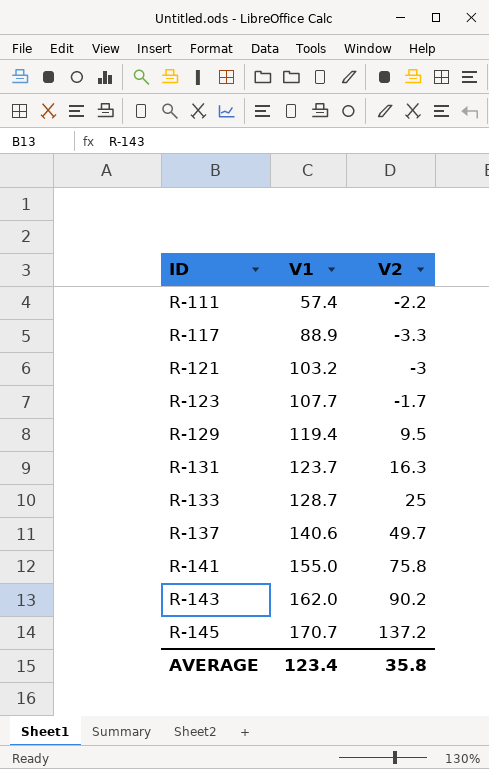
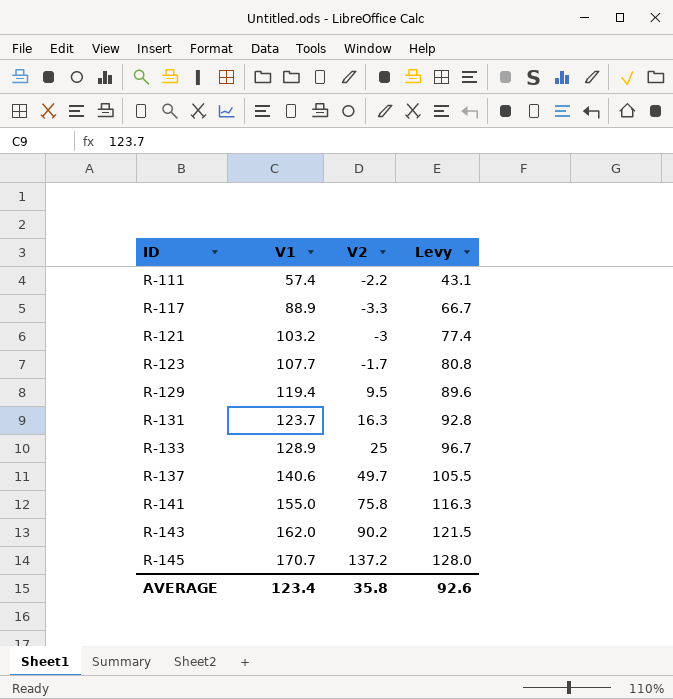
column Levy | formula: none -> [V1] * 0.75
R-133 | V1: 128.7 -> 128.9

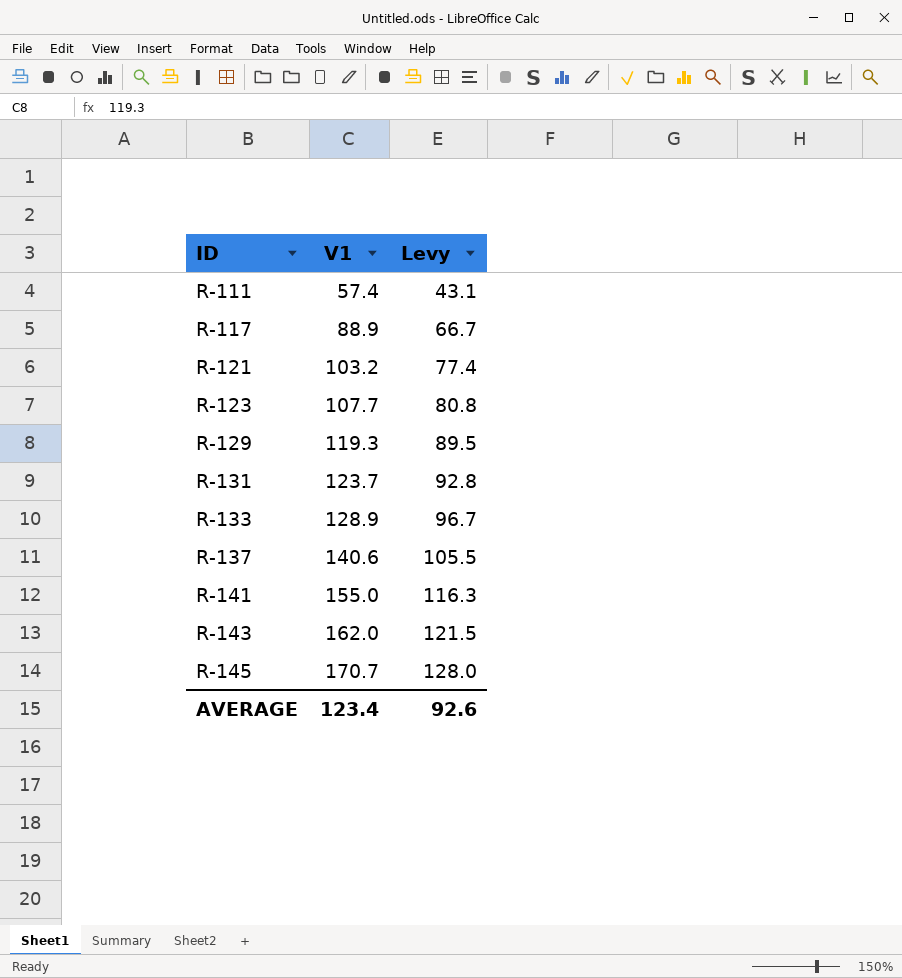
column V2 | position: 3 -> none
R-129 | V1: 119.4 -> 119.3
R-129 | Levy: 89.6 -> 89.5

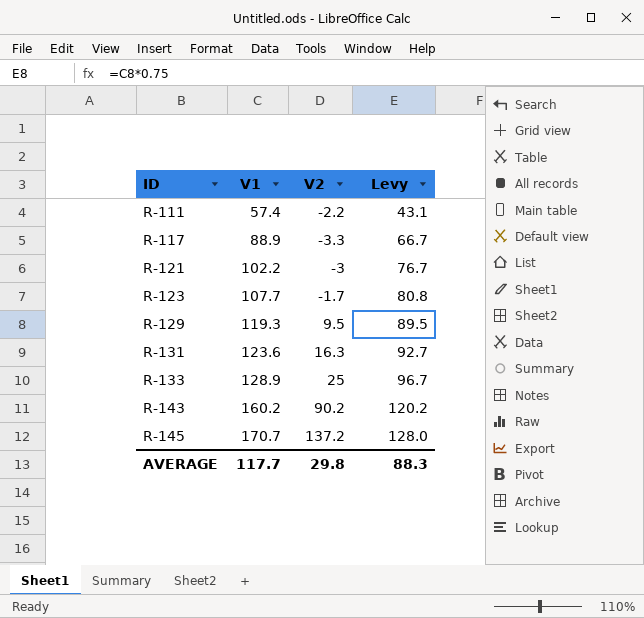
column V2 | position: none -> 3
row R-137: 140.6 | 105.5 -> none
row R-141: 155.0 | 116.3 -> none
R-121 | V1: 103.2 -> 102.2
R-121 | Levy: 77.4 -> 76.7
R-131 | V1: 123.7 -> 123.6
R-131 | Levy: 92.8 -> 92.7
R-143 | V1: 162.0 -> 160.2
R-143 | Levy: 121.5 -> 120.2
AVERAGE | V1: 123.4 -> 117.7
AVERAGE | Levy: 92.6 -> 88.3

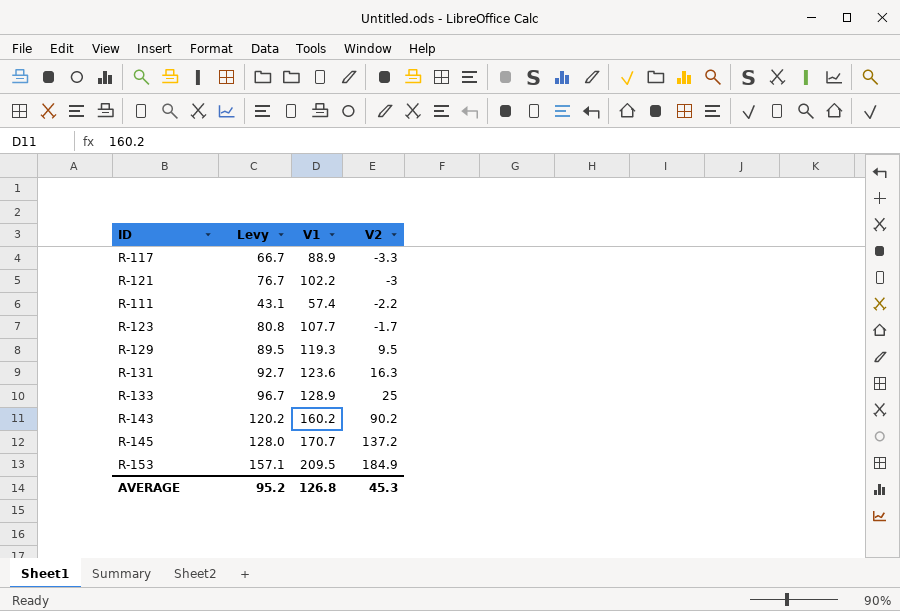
row order: ID ascending -> V2 ascending
column Levy | position: 4 -> 2
row R-153: none -> 157.1 | 209.5 | 184.9
AVERAGE | Levy: 88.3 -> 95.2
AVERAGE | V1: 117.7 -> 126.8
AVERAGE | V2: 29.8 -> 45.3

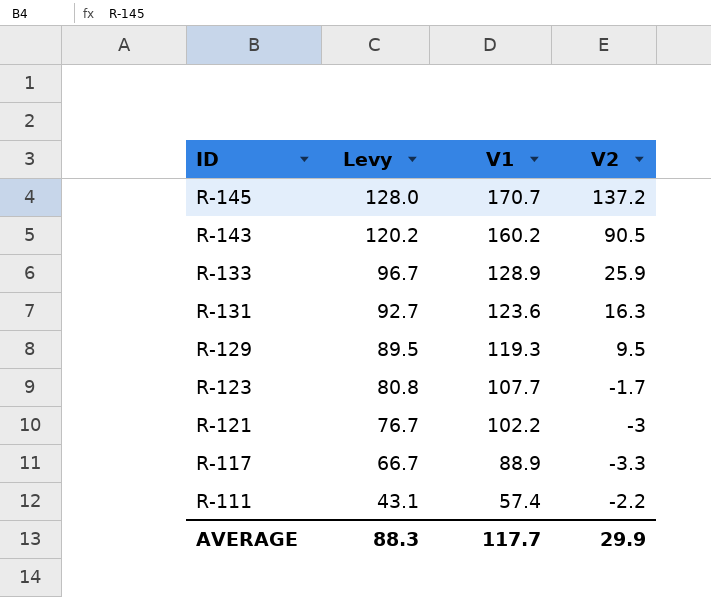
row order: V2 ascending -> ID descending
row R-153: 157.1 | 209.5 | 184.9 -> none
R-143 | V2: 90.2 -> 90.5
R-133 | V2: 25 -> 25.9
AVERAGE | Levy: 95.2 -> 88.3
AVERAGE | V1: 126.8 -> 117.7
AVERAGE | V2: 45.3 -> 29.9

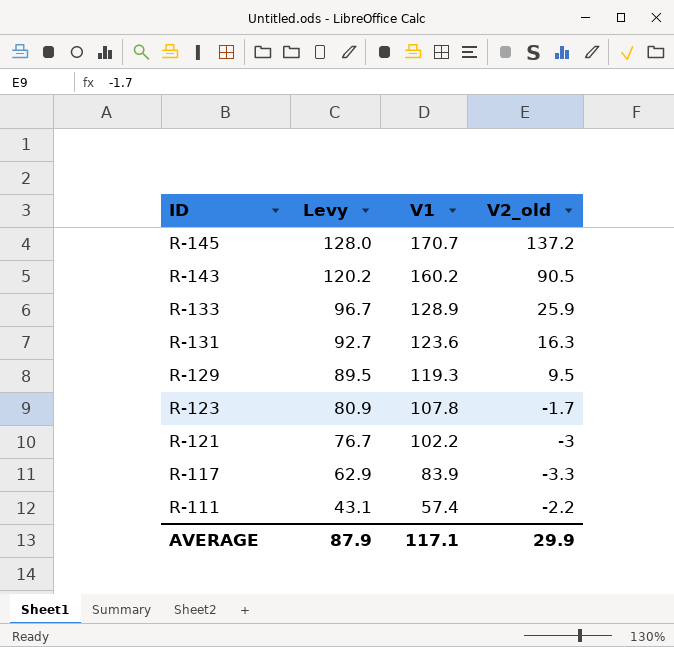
column name: V2 -> V2_old
R-123 | Levy: 80.8 -> 80.9
R-123 | V1: 107.7 -> 107.8
R-117 | Levy: 66.7 -> 62.9
R-117 | V1: 88.9 -> 83.9
AVERAGE | Levy: 88.3 -> 87.9
AVERAGE | V1: 117.7 -> 117.1

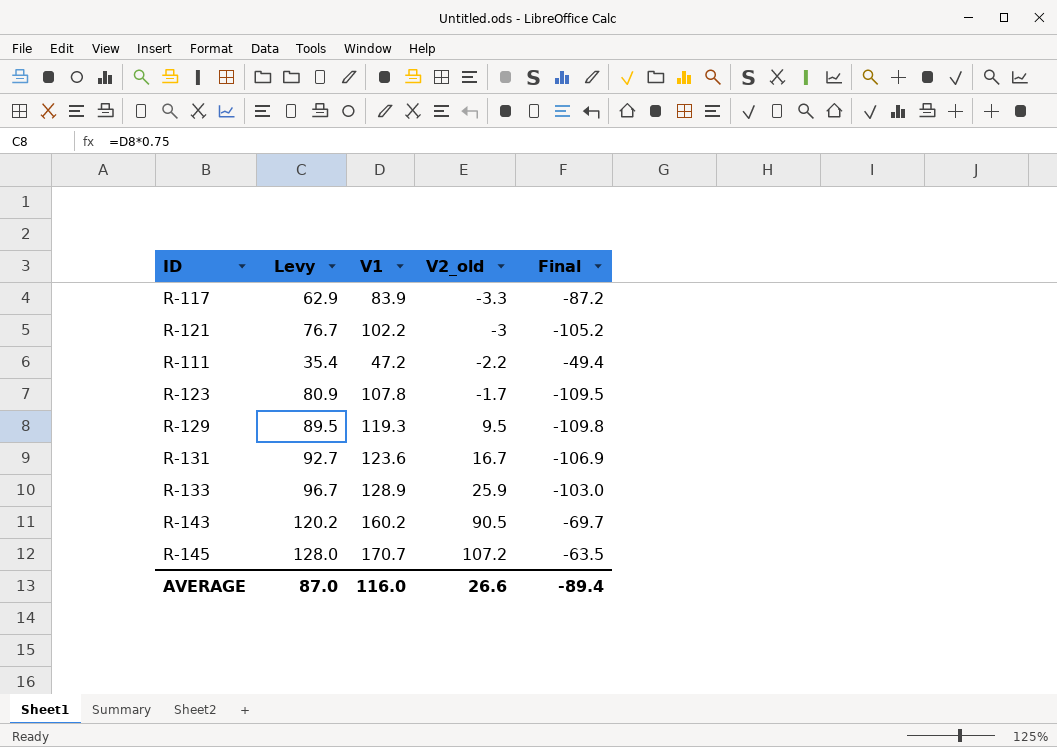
row order: ID descending -> V2_old ascending
column Final | formula: none -> [V2_old] - [V1]
R-111 | Levy: 43.1 -> 35.4
R-111 | V1: 57.4 -> 47.2
R-131 | V2_old: 16.3 -> 16.7
R-145 | V2_old: 137.2 -> 107.2
AVERAGE | Levy: 87.9 -> 87.0
AVERAGE | V1: 117.1 -> 116.0
AVERAGE | V2_old: 29.9 -> 26.6

